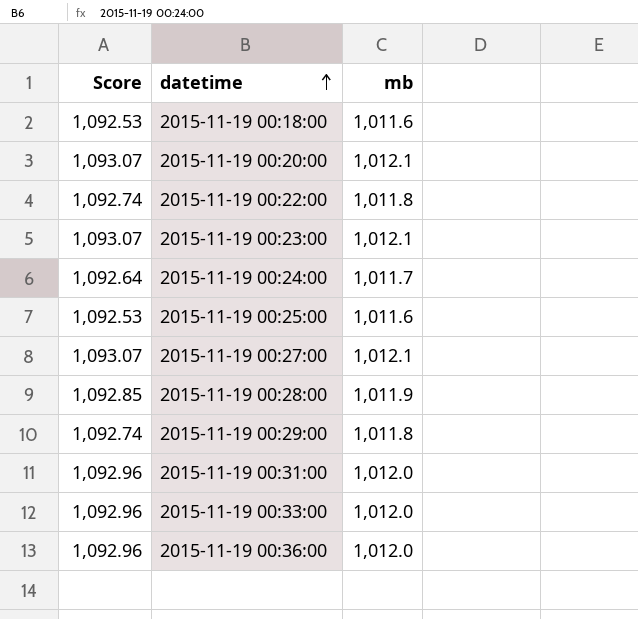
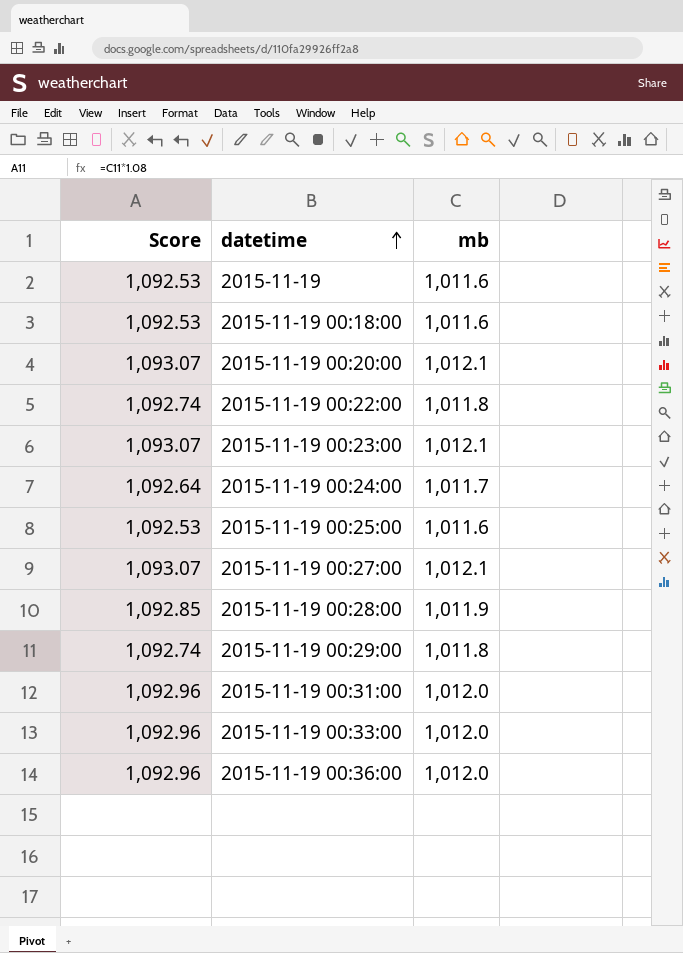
row 2015-11-19: none -> 1,092.53 | 1,011.6

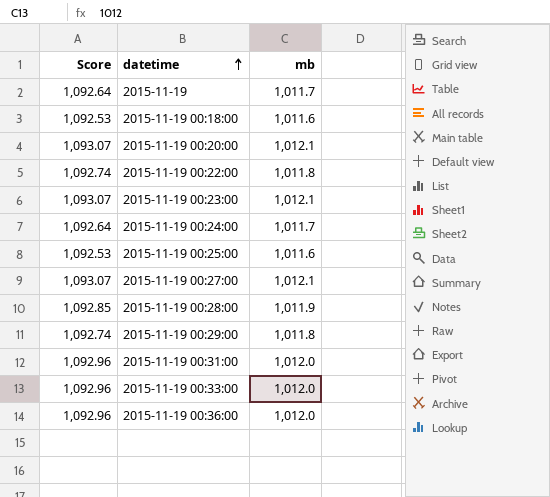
2015-11-19 | Score: 1,092.53 -> 1,092.64
2015-11-19 | mb: 1,011.6 -> 1,011.7

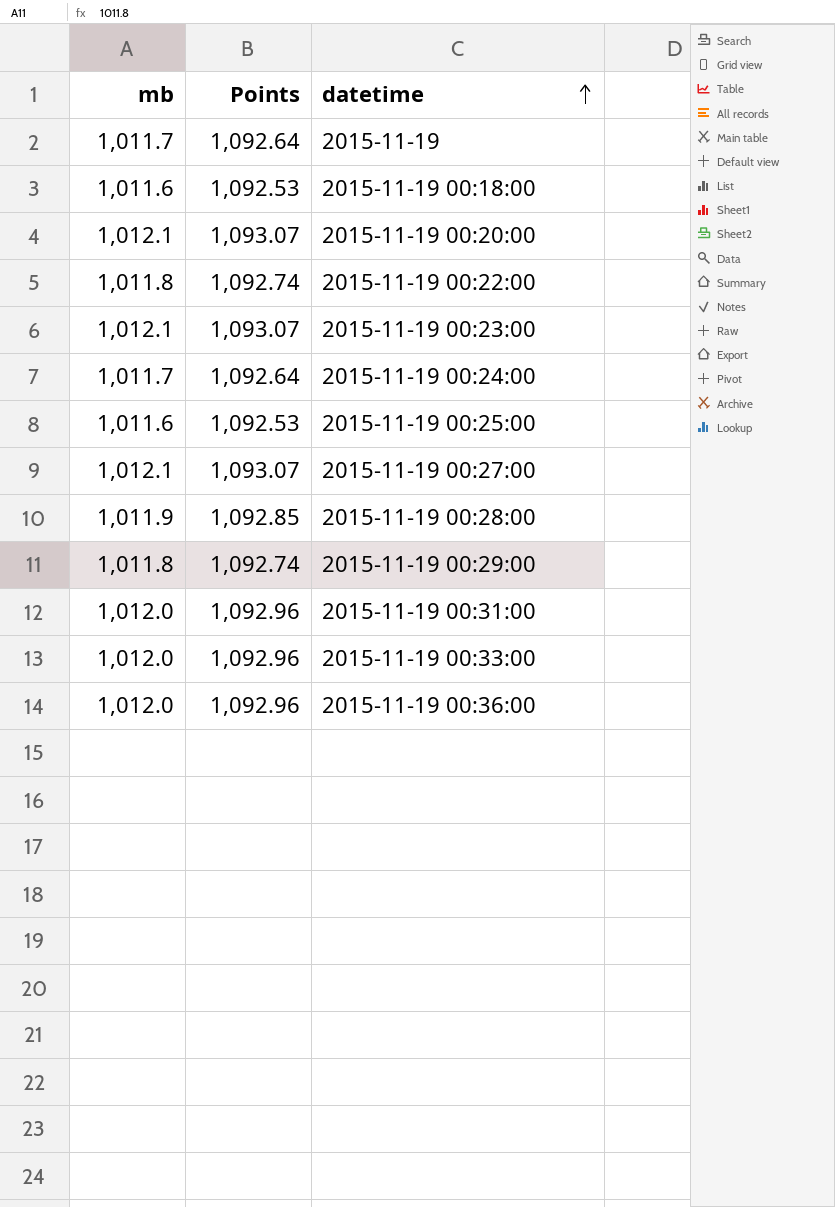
column mb | position: 3 -> 1
column name: Score -> Points

